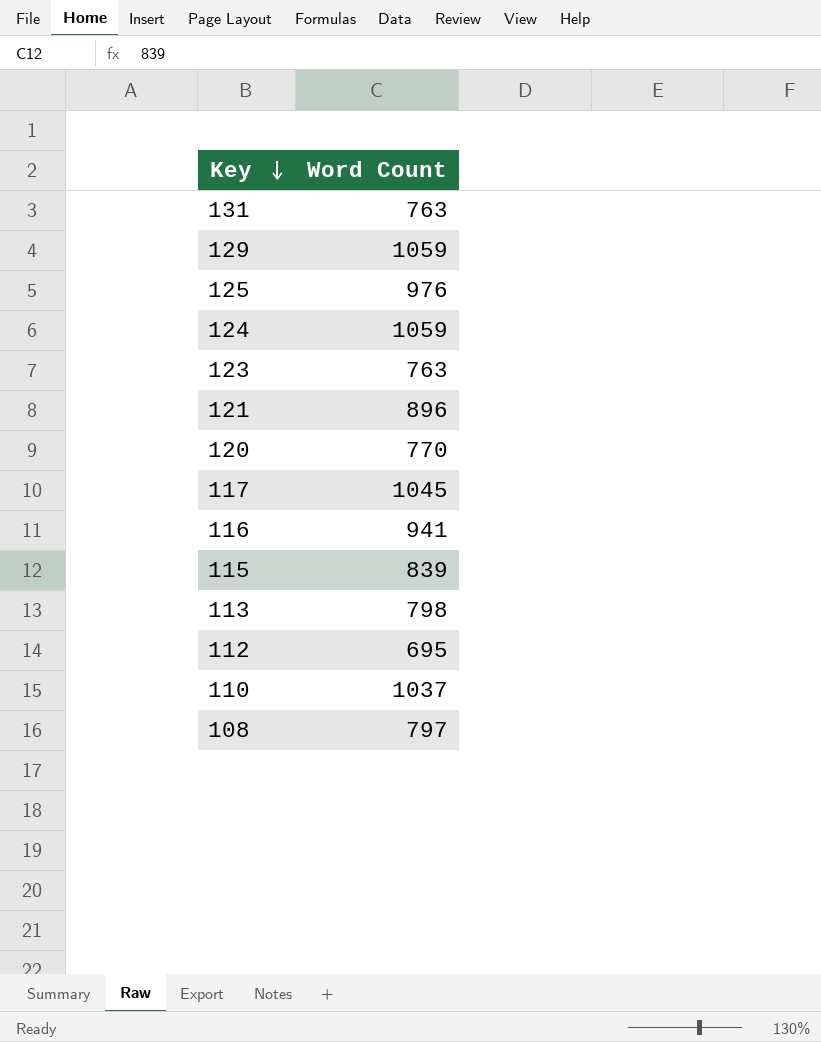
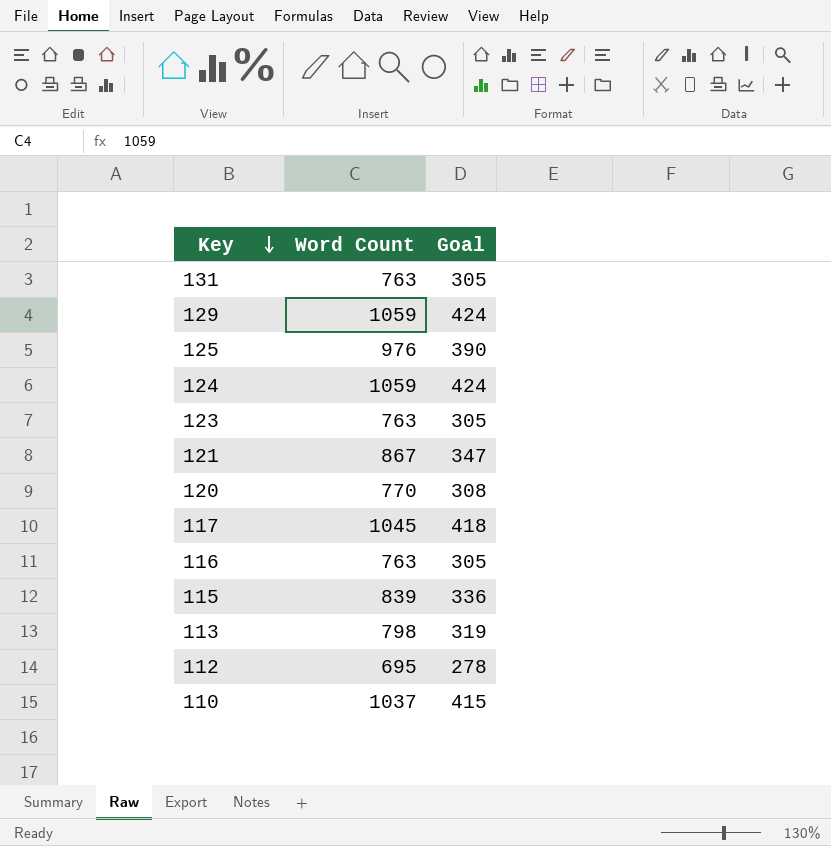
column Goal | formula: none -> [Word Count] * 0.4
row 108: 797 -> none
121 | Word Count: 896 -> 867
116 | Word Count: 941 -> 763

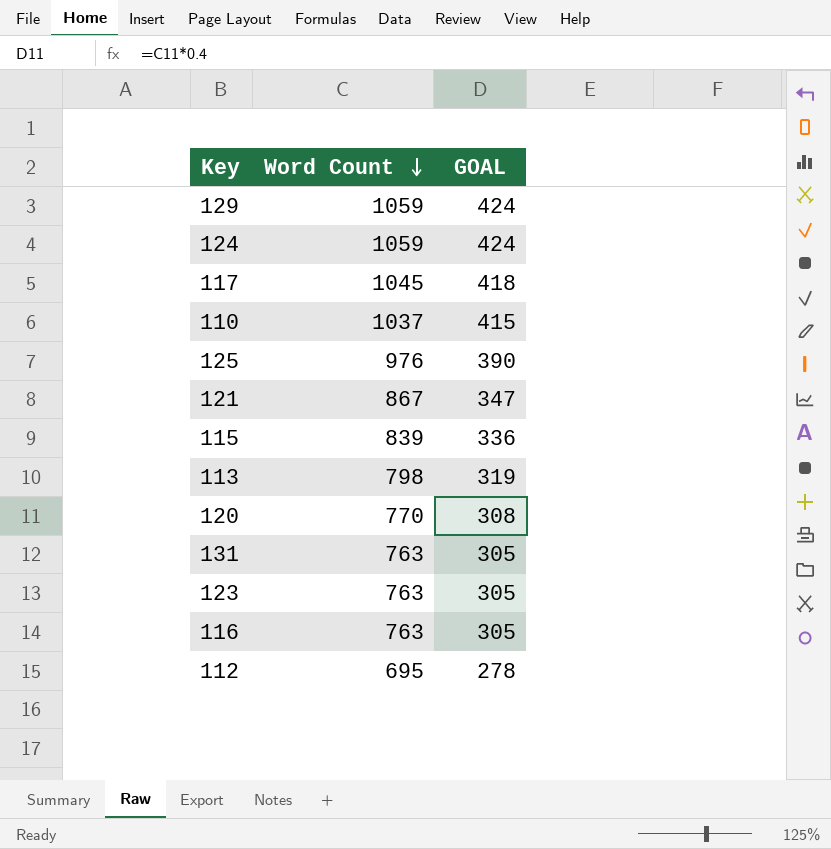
row order: Key descending -> Word Count descending
column name: Goal -> GOAL

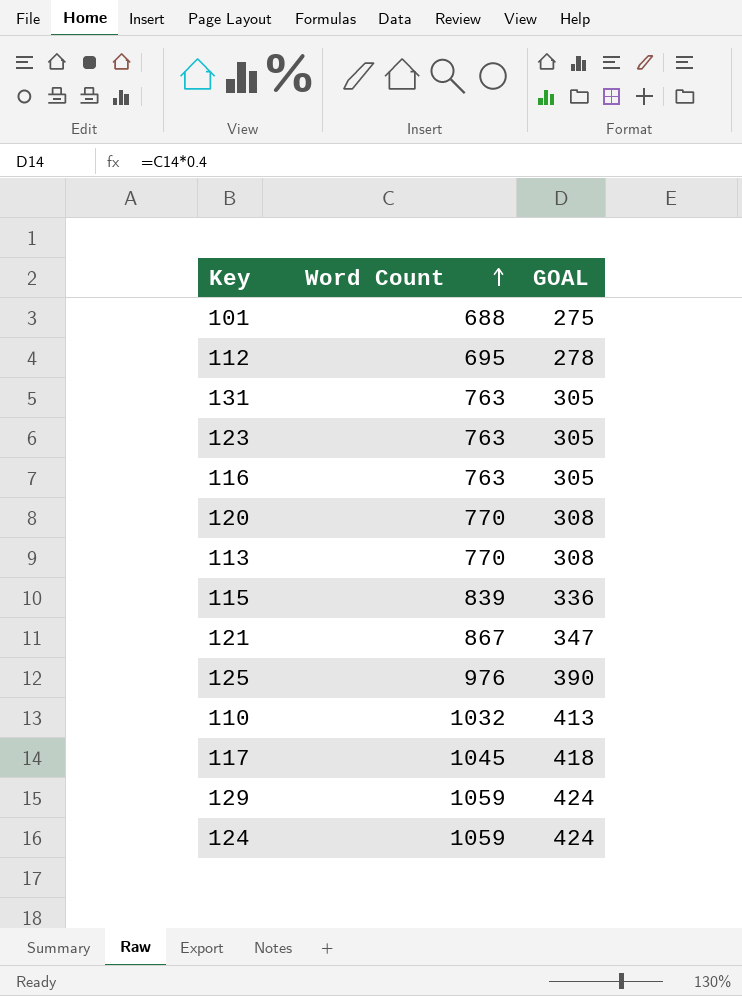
row order: Word Count descending -> Word Count ascending
row 101: none -> 688 | 275
113 | Word Count: 798 -> 770
113 | GOAL: 319 -> 308
110 | Word Count: 1037 -> 1032
110 | GOAL: 415 -> 413

